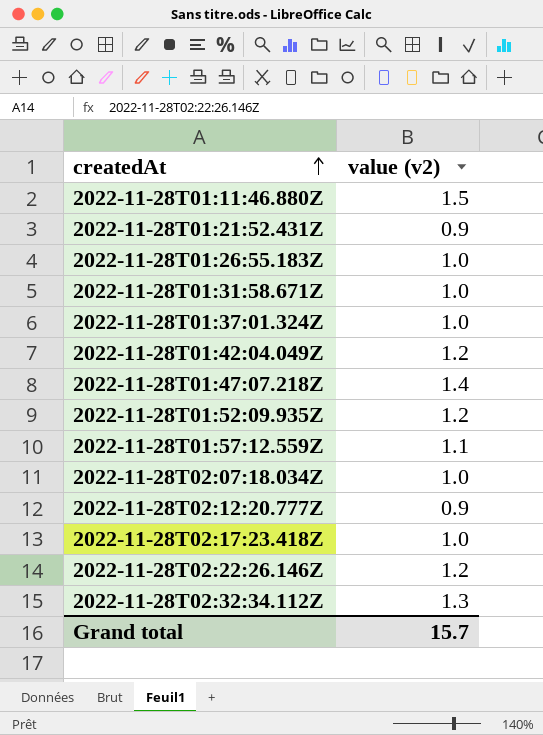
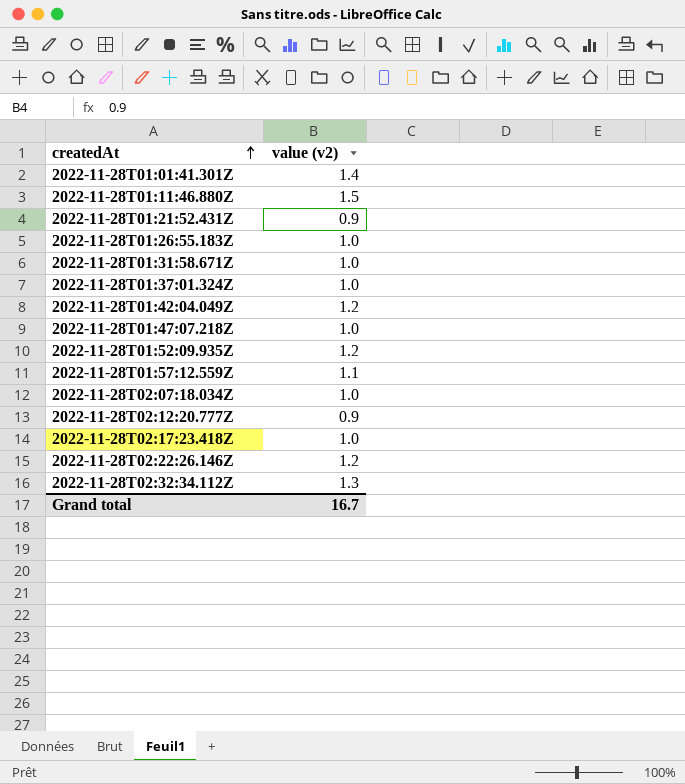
row 2022-11-28T01:01:41.301Z: none -> 1.4
2022-11-28T01:47:07.218Z | value (v2): 1.4 -> 1.0
Grand total | value (v2): 15.7 -> 16.7

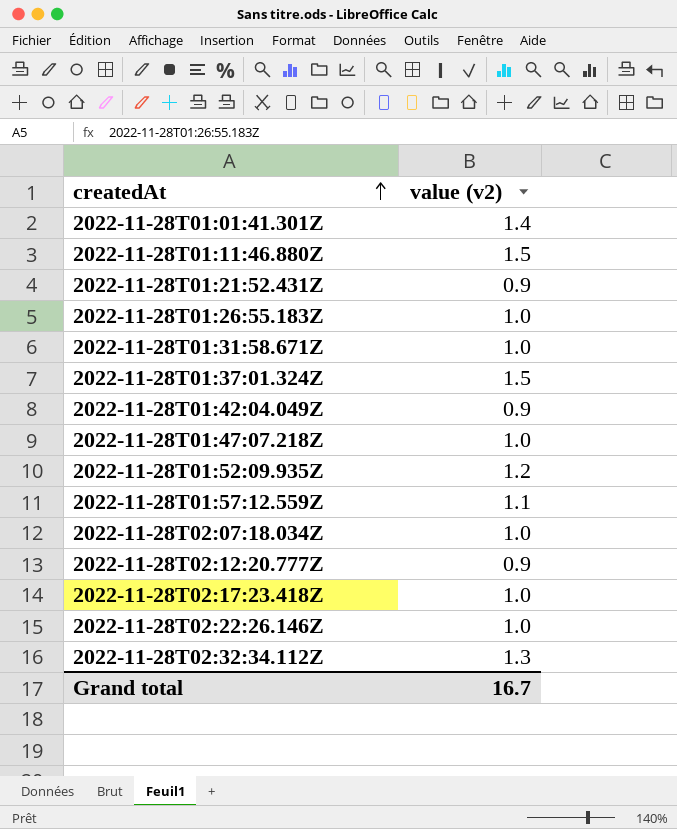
2022-11-28T01:37:01.324Z | value (v2): 1.0 -> 1.5
2022-11-28T01:42:04.049Z | value (v2): 1.2 -> 0.9
2022-11-28T02:22:26.146Z | value (v2): 1.2 -> 1.0

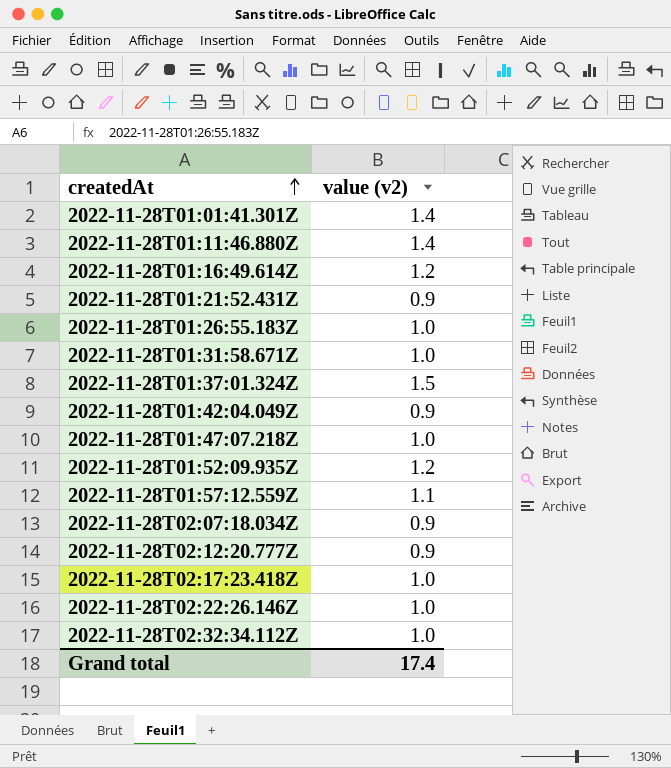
2022-11-28T01:11:46.880Z | value (v2): 1.5 -> 1.4
row 2022-11-28T01:16:49.614Z: none -> 1.2
2022-11-28T02:07:18.034Z | value (v2): 1.0 -> 0.9
2022-11-28T02:32:34.112Z | value (v2): 1.3 -> 1.0
Grand total | value (v2): 16.7 -> 17.4

